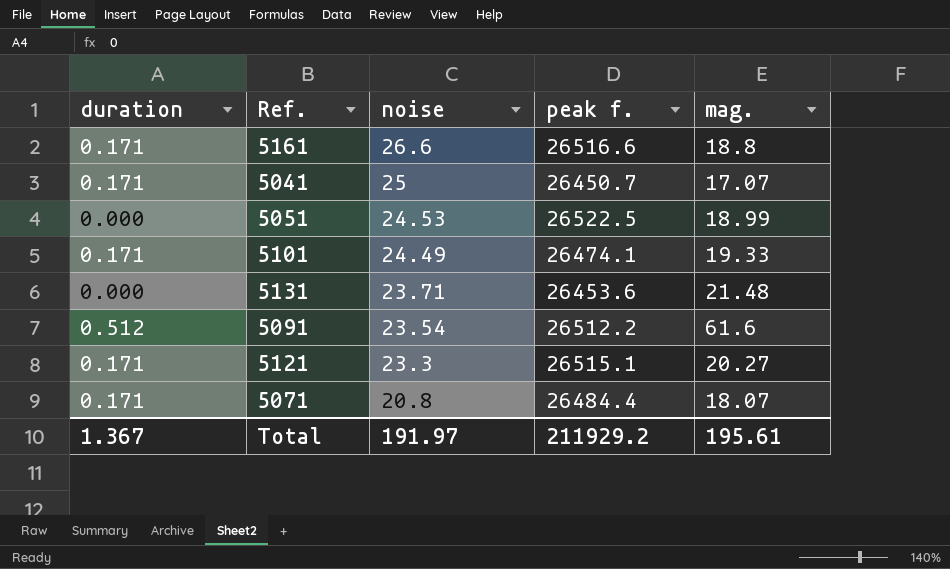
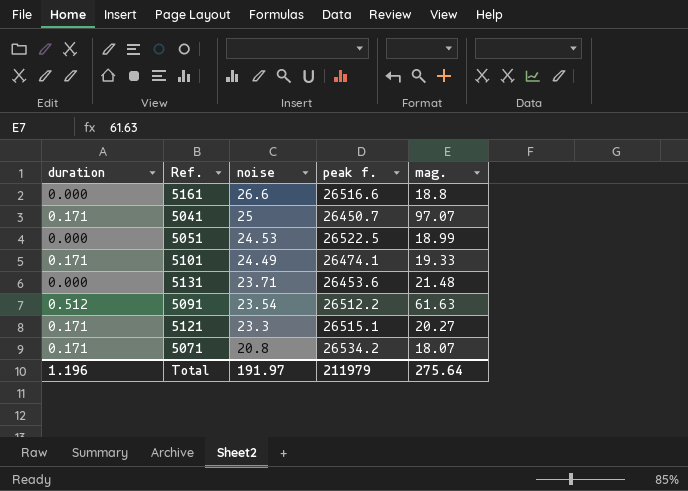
5161 | duration: 0.171 -> 0.000
5041 | mag.: 17.07 -> 97.07
5091 | mag.: 61.6 -> 61.63
5071 | peak f.: 26484.4 -> 26534.2
Total | duration: 1.367 -> 1.196
Total | peak f.: 211929.2 -> 211979
Total | mag.: 195.61 -> 275.64

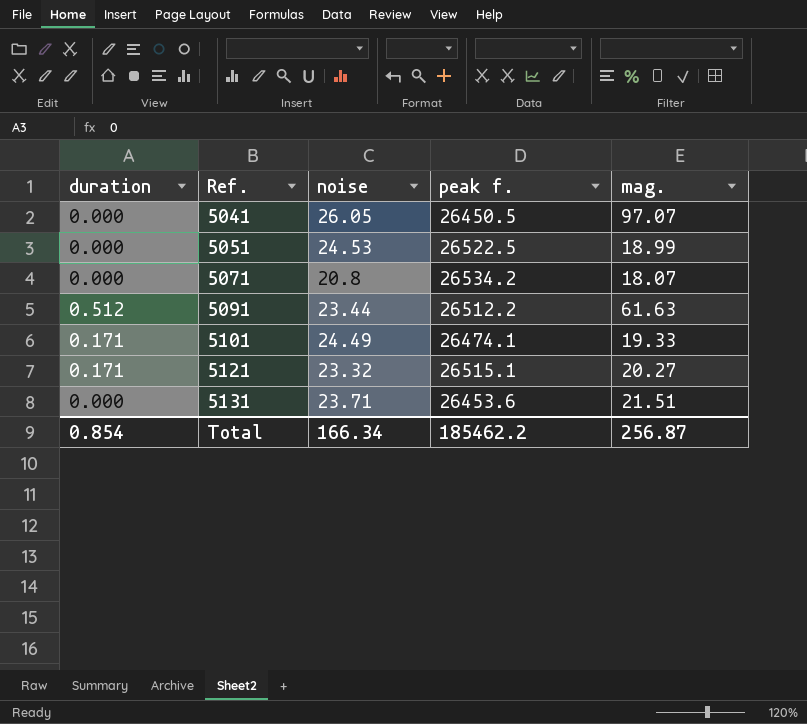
row order: noise descending -> Ref. ascending
row 5161: 0.000 | 26.6 | 26516.6 | 18.8 -> none
5041 | duration: 0.171 -> 0.000
5041 | noise: 25 -> 26.05
5041 | peak f.: 26450.7 -> 26450.5
5071 | duration: 0.171 -> 0.000
5091 | noise: 23.54 -> 23.44
5121 | noise: 23.3 -> 23.32
5131 | mag.: 21.48 -> 21.51
Total | duration: 1.196 -> 0.854
Total | noise: 191.97 -> 166.34
Total | peak f.: 211979 -> 185462.2
Total | mag.: 275.64 -> 256.87

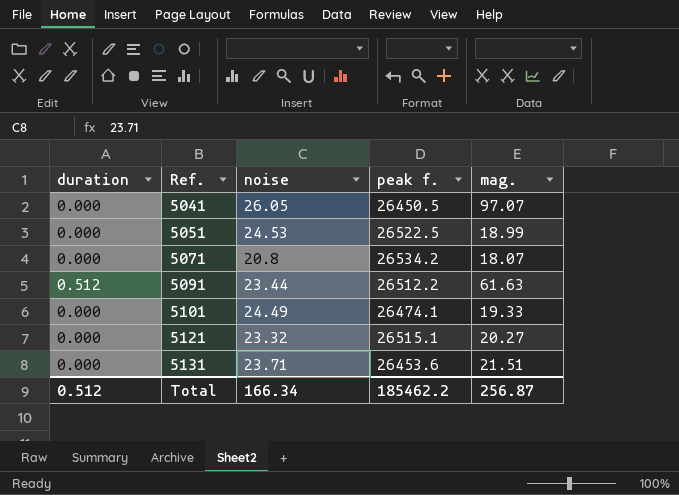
5101 | duration: 0.171 -> 0.000
5121 | duration: 0.171 -> 0.000
Total | duration: 0.854 -> 0.512

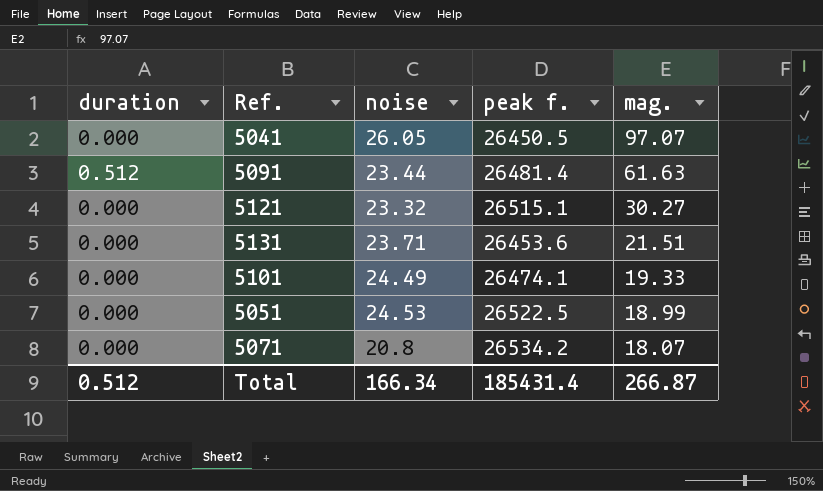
row order: Ref. ascending -> mag. descending
5091 | peak f.: 26512.2 -> 26481.4
5121 | mag.: 20.27 -> 30.27
Total | peak f.: 185462.2 -> 185431.4
Total | mag.: 256.87 -> 266.87

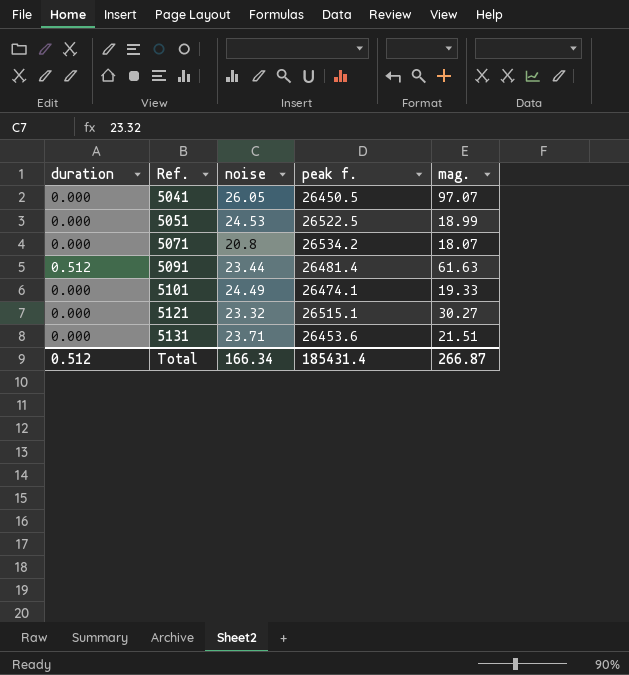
row order: mag. descending -> Ref. ascending

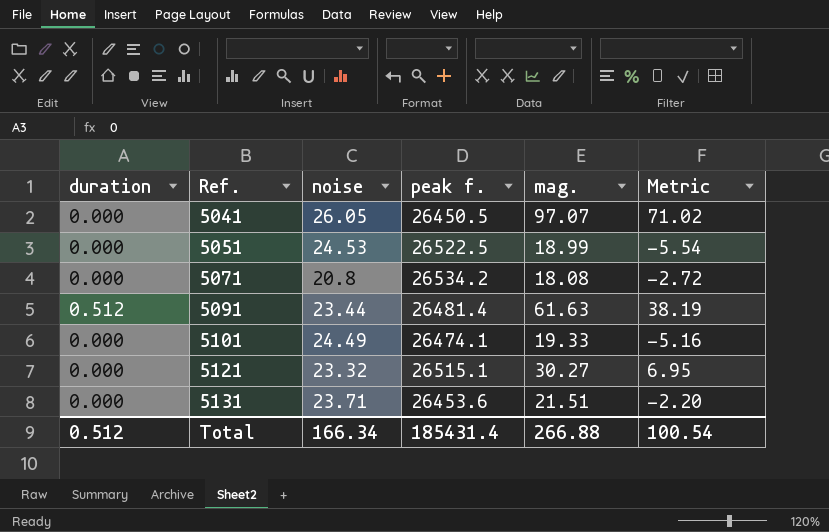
column Metric | formula: none -> [mag.] - [noise]
5071 | mag.: 18.07 -> 18.08
Total | mag.: 266.87 -> 266.88

